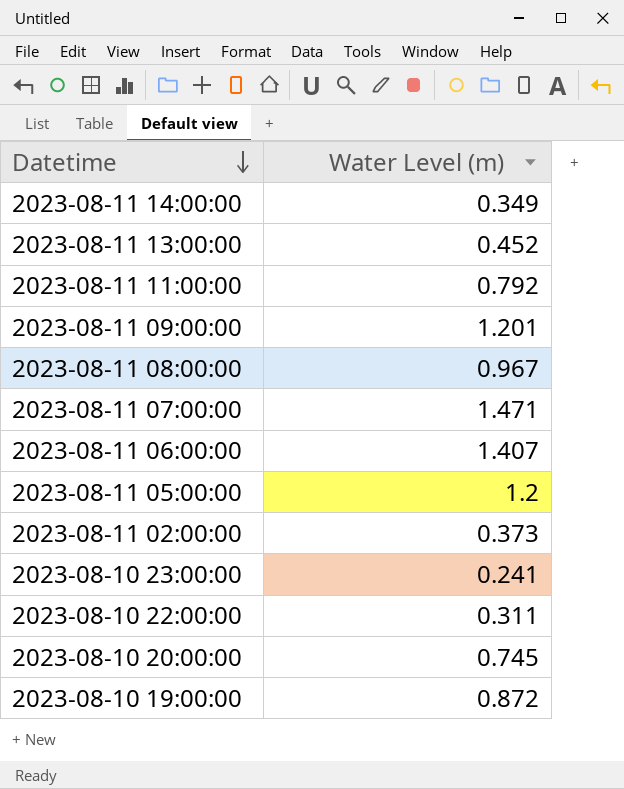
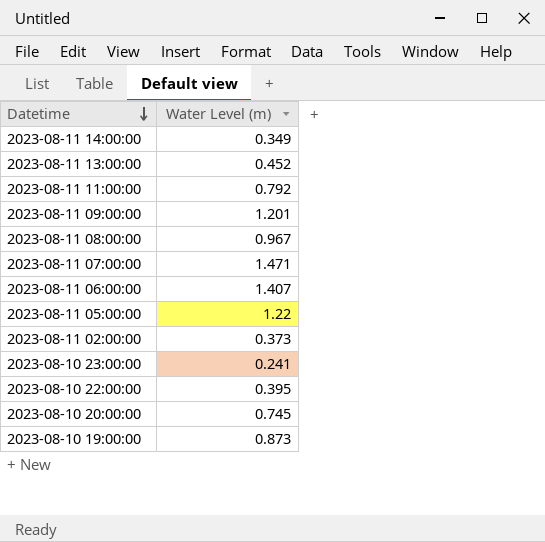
2023-08-11 05:00:00 | Water Level (m): 1.2 -> 1.22
2023-08-10 22:00:00 | Water Level (m): 0.311 -> 0.395
2023-08-10 19:00:00 | Water Level (m): 0.872 -> 0.873

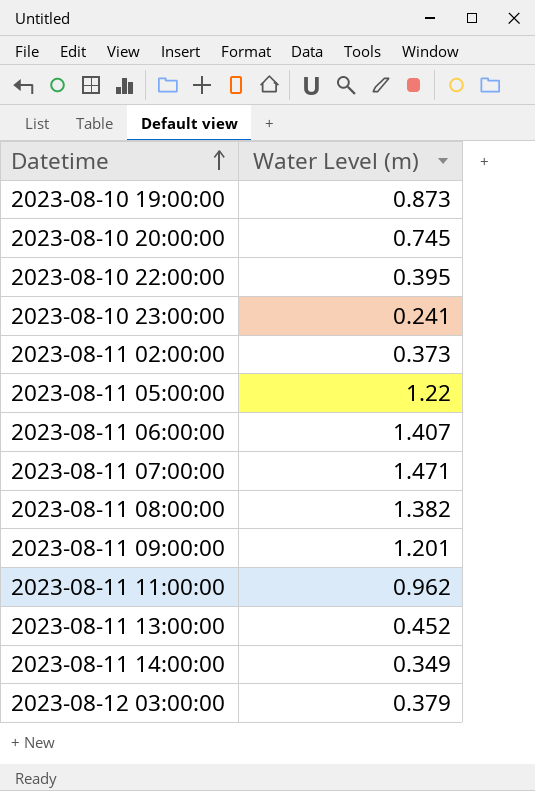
row order: Datetime descending -> Datetime ascending
2023-08-11 08:00:00 | Water Level (m): 0.967 -> 1.382
2023-08-11 11:00:00 | Water Level (m): 0.792 -> 0.962
row 2023-08-12 03:00:00: none -> 0.379

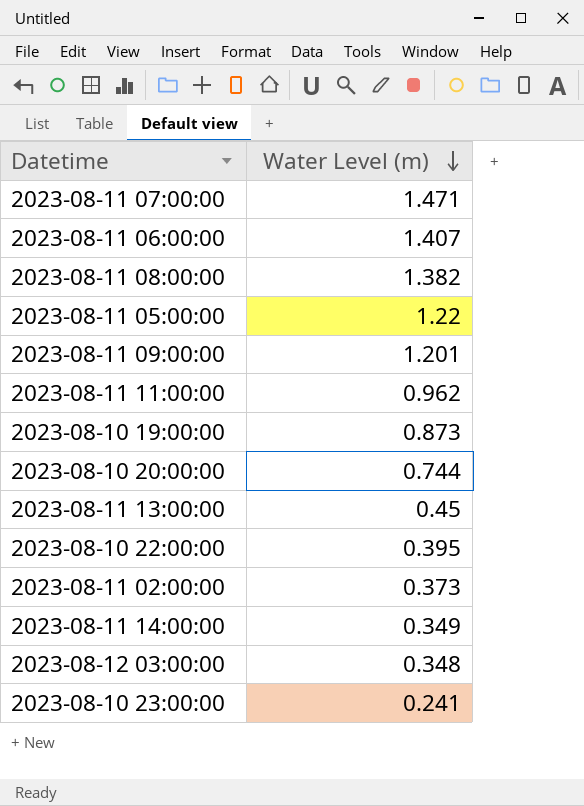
row order: Datetime ascending -> Water Level (m) descending
2023-08-10 20:00:00 | Water Level (m): 0.745 -> 0.744
2023-08-11 13:00:00 | Water Level (m): 0.452 -> 0.45
2023-08-12 03:00:00 | Water Level (m): 0.379 -> 0.348

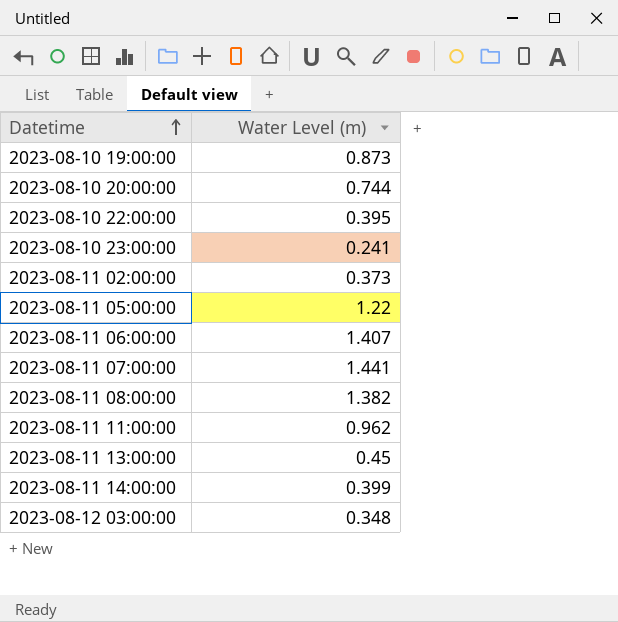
row order: Water Level (m) descending -> Datetime ascending
row 2023-08-11 09:00:00: 1.201 -> none
2023-08-11 07:00:00 | Water Level (m): 1.471 -> 1.441
2023-08-11 14:00:00 | Water Level (m): 0.349 -> 0.399

